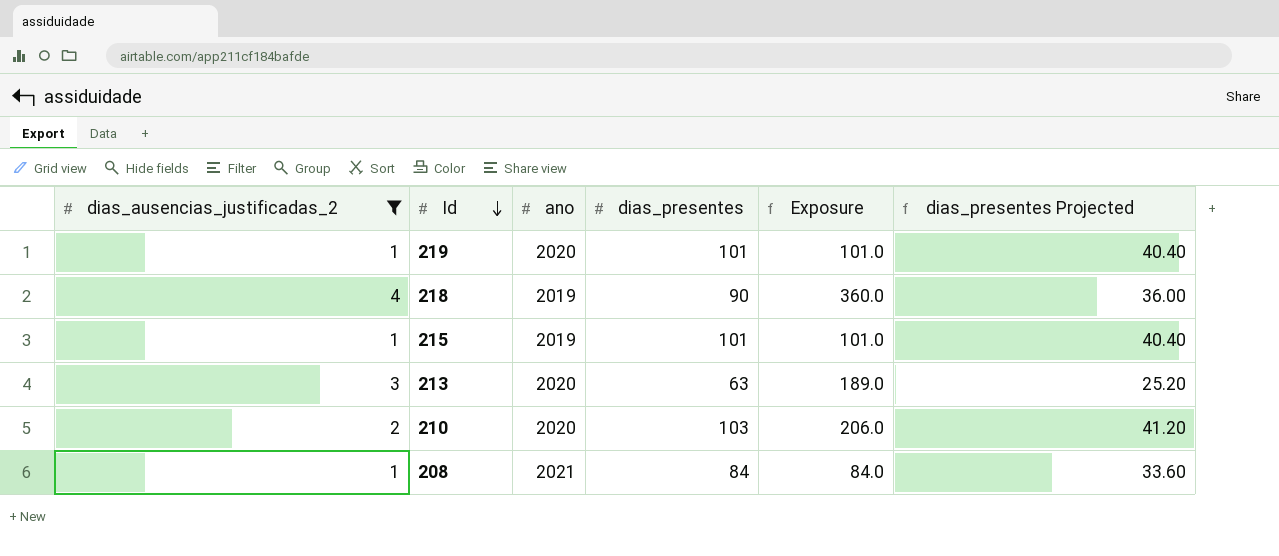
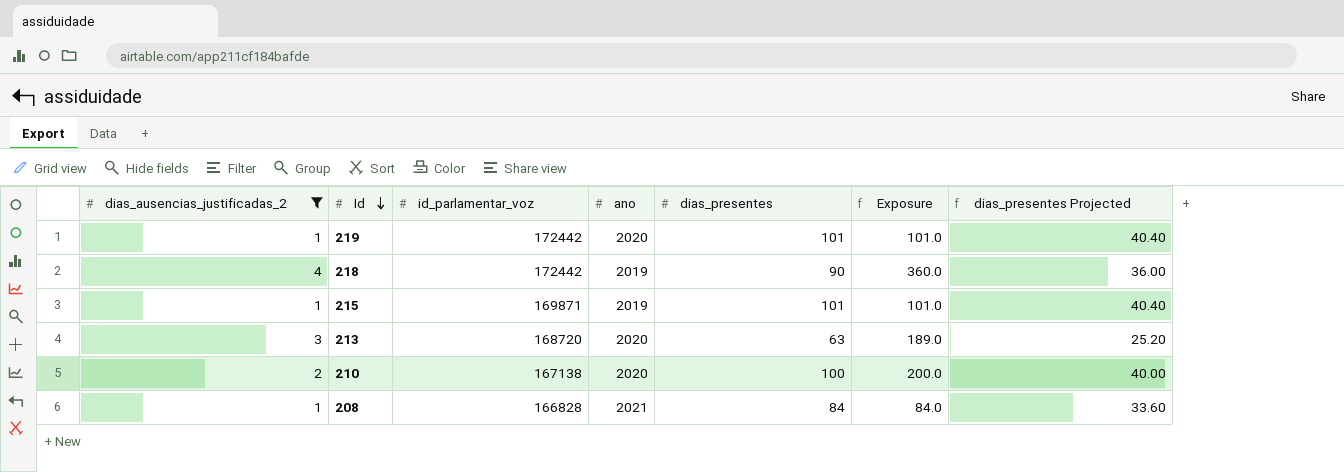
column id_parlamentar_voz | position: none -> 3
210 | dias_presentes: 103 -> 100
210 | Exposure: 206.0 -> 200.0
210 | dias_presentes Projected: 41.20 -> 40.00

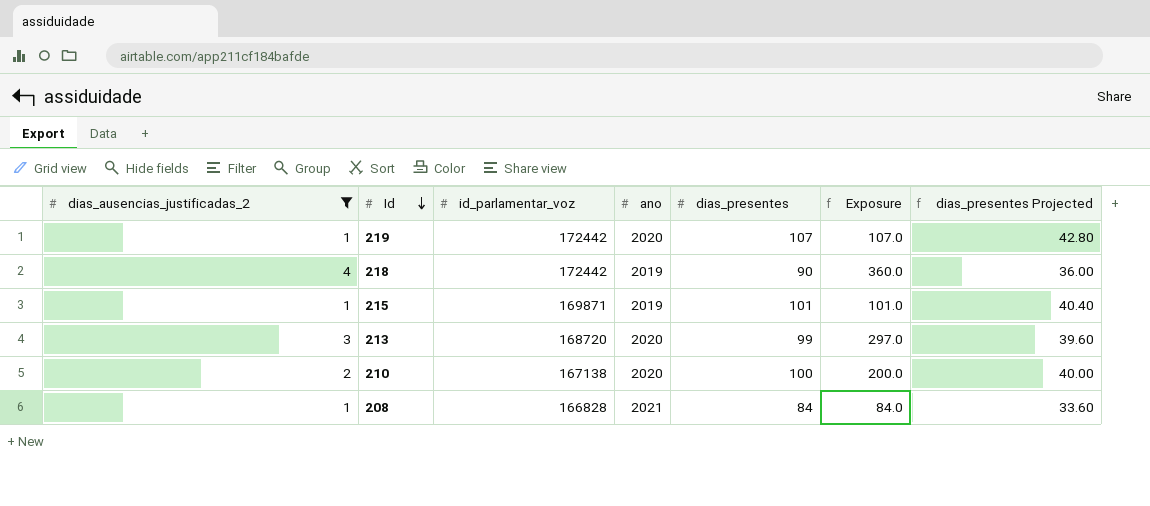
219 | dias_presentes: 101 -> 107
219 | Exposure: 101.0 -> 107.0
219 | dias_presentes Projected: 40.40 -> 42.80
213 | dias_presentes: 63 -> 99
213 | Exposure: 189.0 -> 297.0
213 | dias_presentes Projected: 25.20 -> 39.60

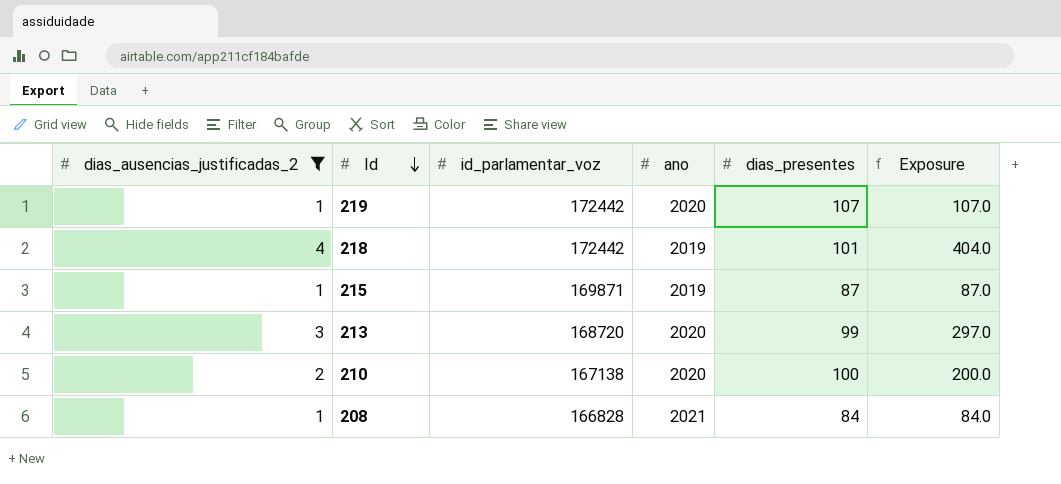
column dias_presentes Projected | formula: [dias_presentes] * 0.4 -> none
218 | dias_presentes: 90 -> 101
218 | Exposure: 360.0 -> 404.0
215 | dias_presentes: 101 -> 87
215 | Exposure: 101.0 -> 87.0

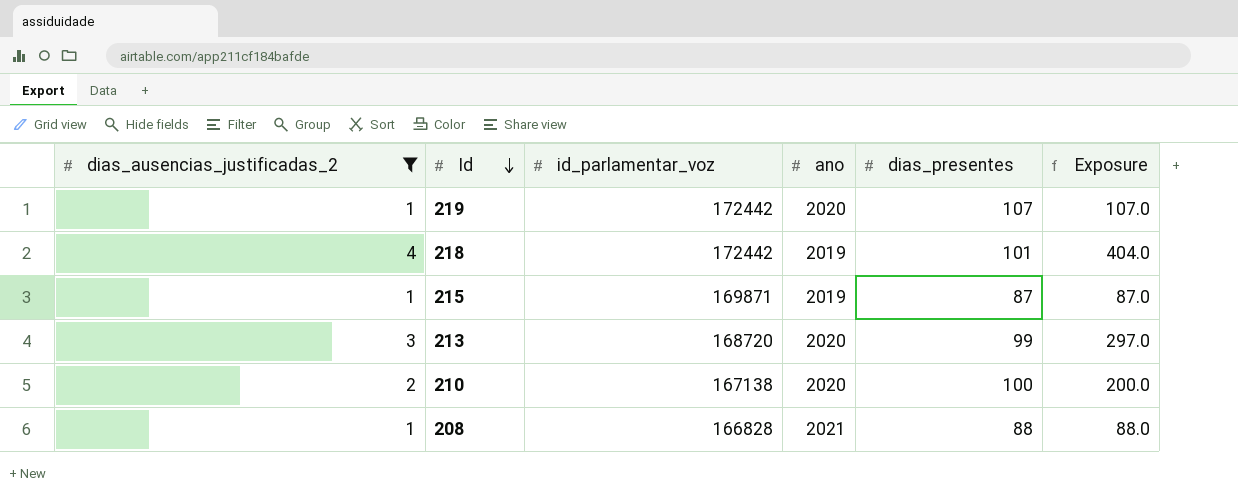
208 | dias_presentes: 84 -> 88
208 | Exposure: 84.0 -> 88.0

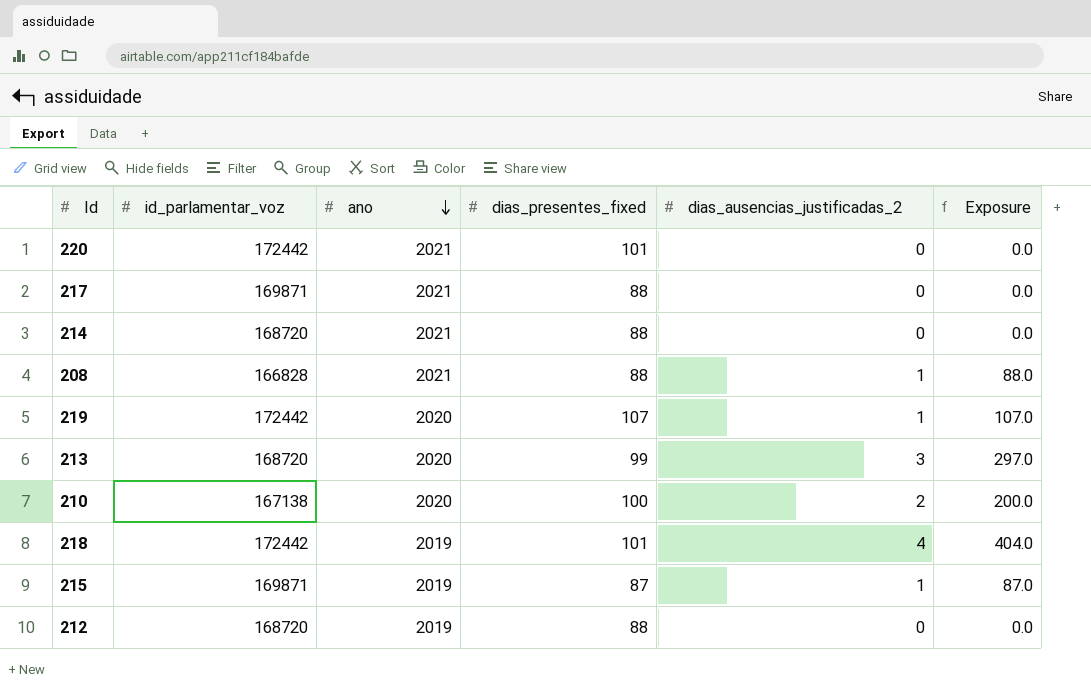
filter: dias_ausencias_justificadas_2 != 0 -> none
row order: Id descending -> ano descending
column name: dias_presentes -> dias_presentes_fixed
column dias_ausencias_justificadas_2 | position: 1 -> 5

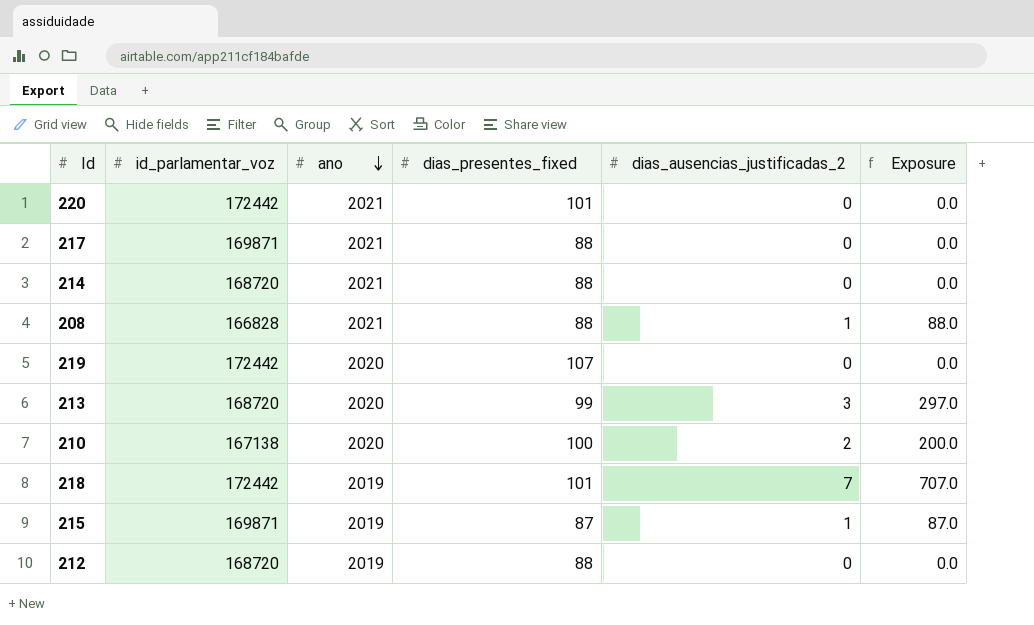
219 | dias_ausencias_justificadas_2: 1 -> 0
219 | Exposure: 107.0 -> 0.0
218 | dias_ausencias_justificadas_2: 4 -> 7
218 | Exposure: 404.0 -> 707.0

